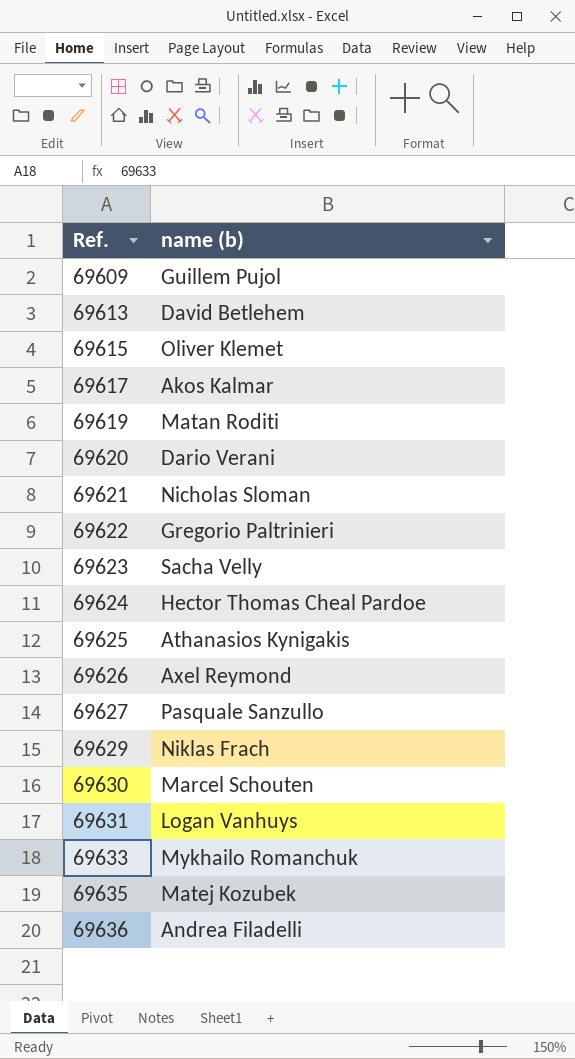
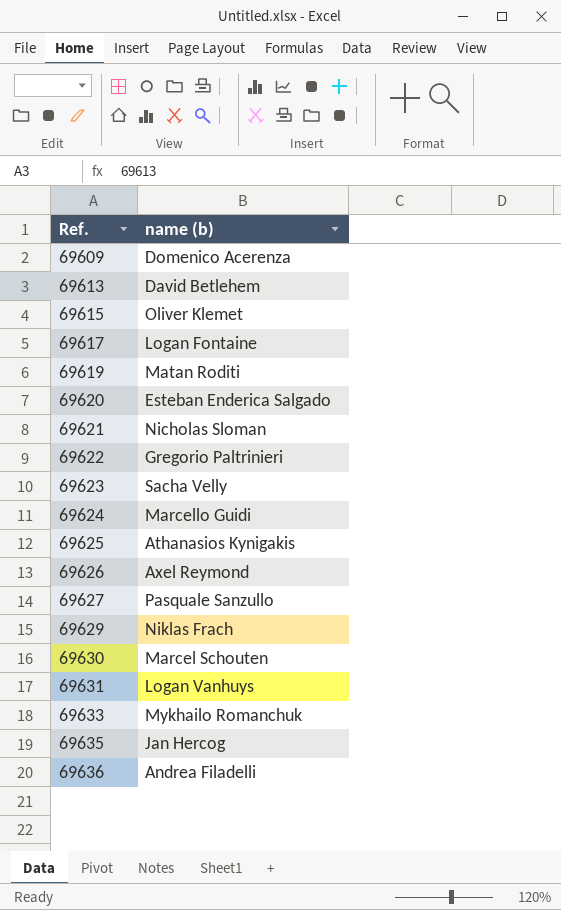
69609 | name (b): Guillem Pujol -> Domenico Acerenza
69617 | name (b): Akos Kalmar -> Logan Fontaine
69620 | name (b): Dario Verani -> Esteban Enderica Salgado
69624 | name (b): Hector Thomas Cheal Pardoe -> Marcello Guidi
69635 | name (b): Matej Kozubek -> Jan Hercog

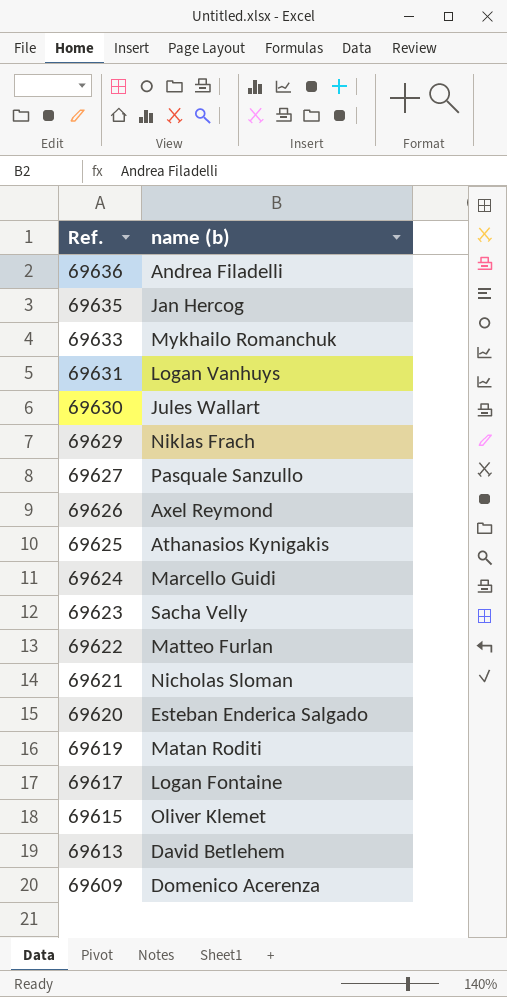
row order: Ref. ascending -> Ref. descending
69630 | name (b): Marcel Schouten -> Jules Wallart
69622 | name (b): Gregorio Paltrinieri -> Matteo Furlan

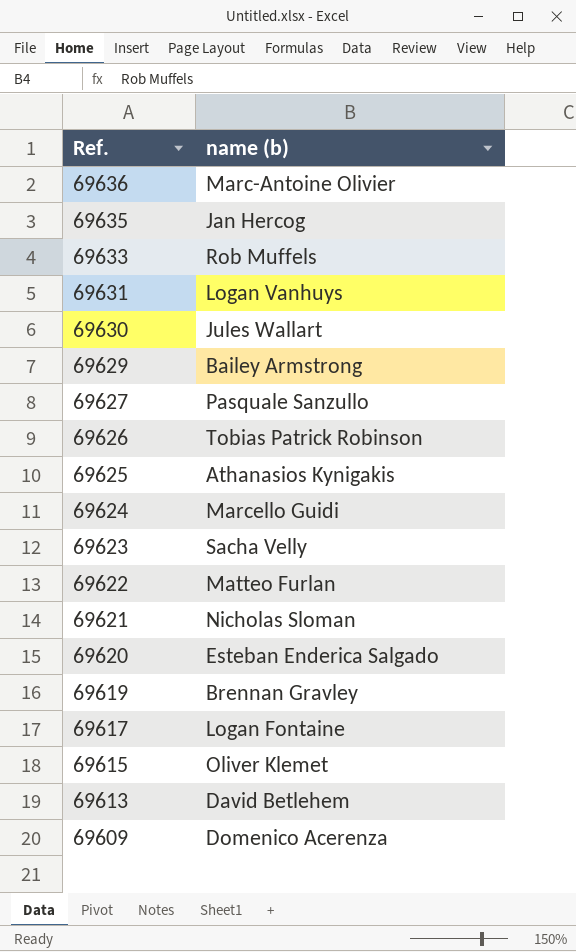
69636 | name (b): Andrea Filadelli -> Marc-Antoine Olivier
69633 | name (b): Mykhailo Romanchuk -> Rob Muffels
69629 | name (b): Niklas Frach -> Bailey Armstrong
69626 | name (b): Axel Reymond -> Tobias Patrick Robinson
69619 | name (b): Matan Roditi -> Brennan Gravley

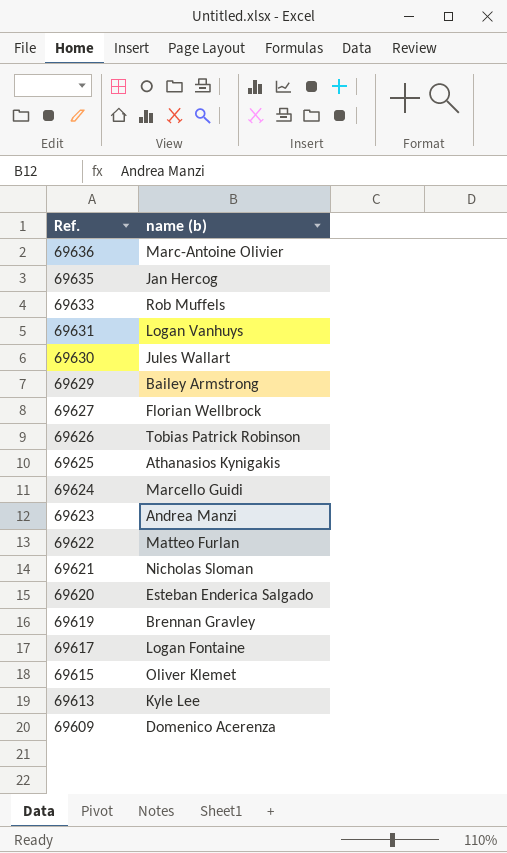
69627 | name (b): Pasquale Sanzullo -> Florian Wellbrock
69623 | name (b): Sacha Velly -> Andrea Manzi
69613 | name (b): David Betlehem -> Kyle Lee

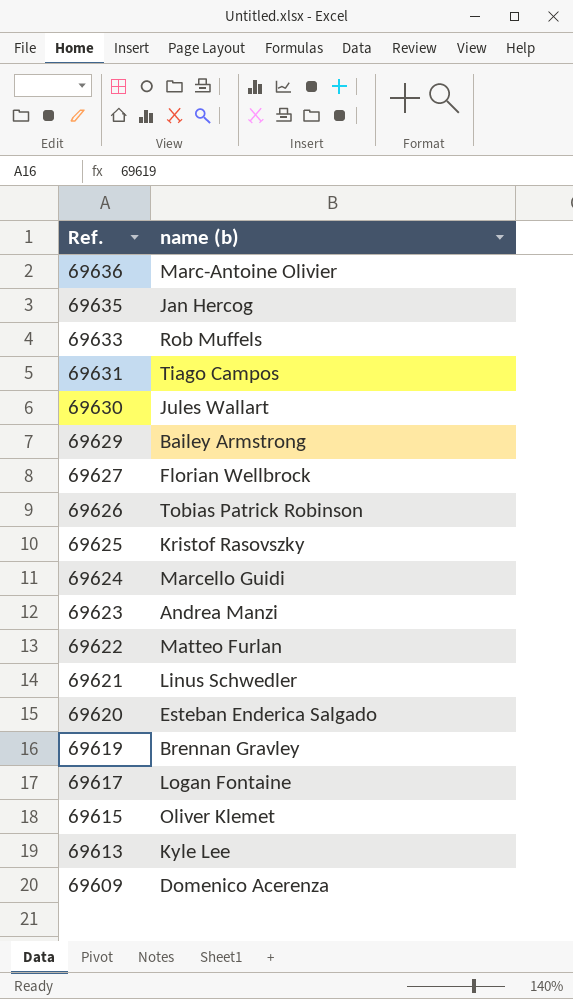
69631 | name (b): Logan Vanhuys -> Tiago Campos
69625 | name (b): Athanasios Kynigakis -> Kristof Rasovszky
69621 | name (b): Nicholas Sloman -> Linus Schwedler

